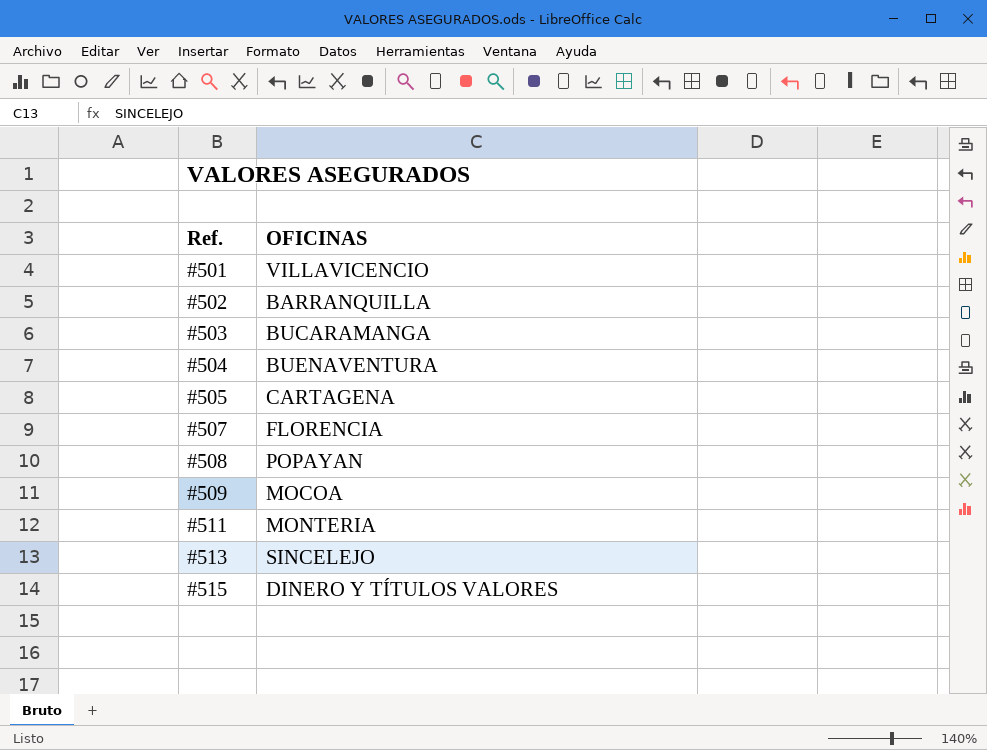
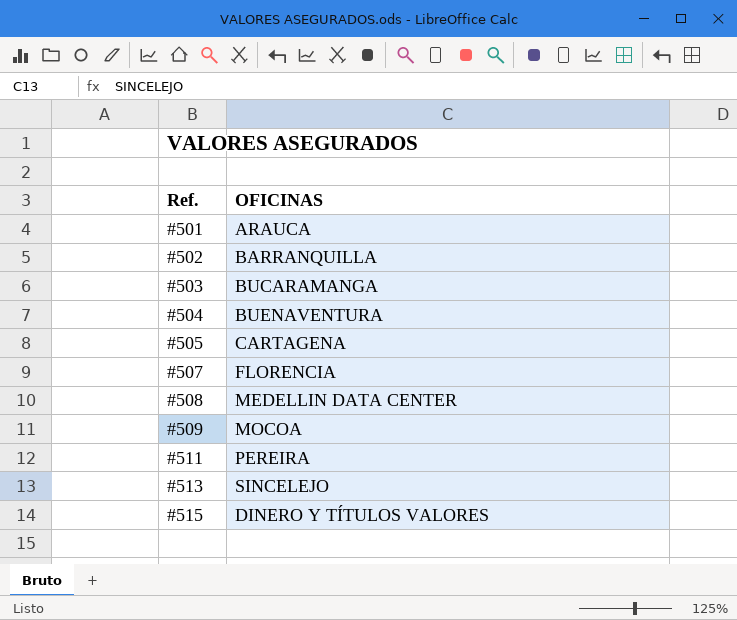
#501 | OFICINAS: VILLAVICENCIO -> ARAUCA
#508 | OFICINAS: POPAYAN -> MEDELLIN DATA CENTER
#511 | OFICINAS: MONTERIA -> PEREIRA

